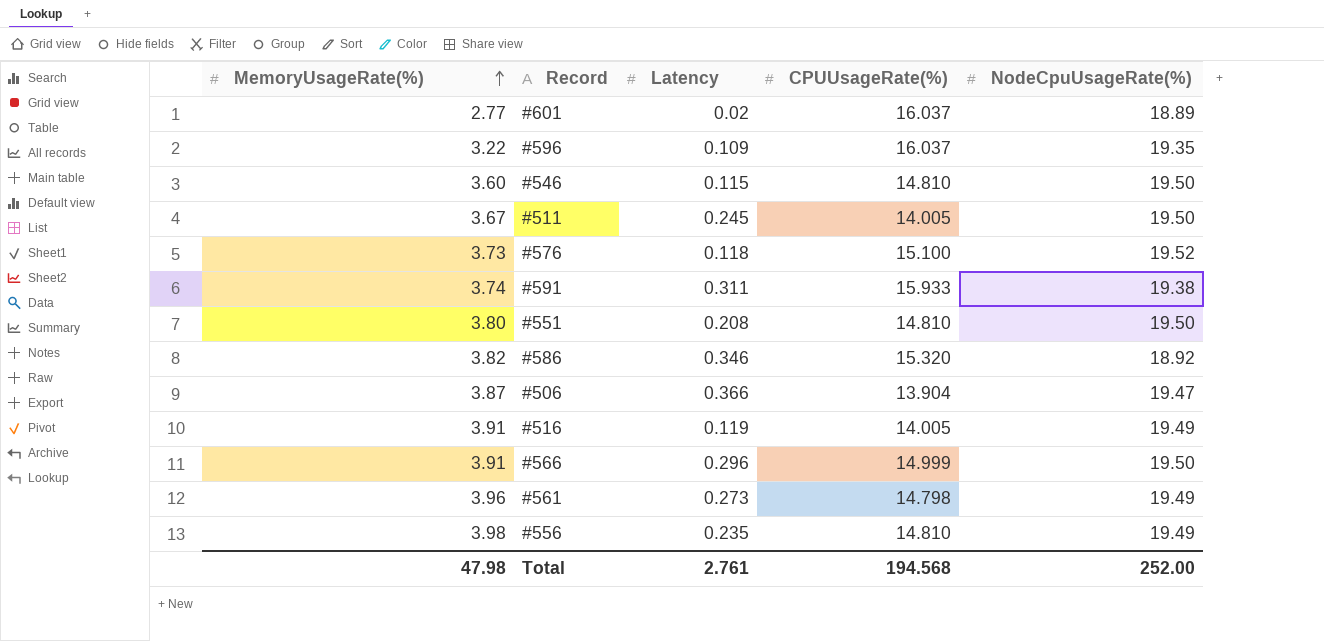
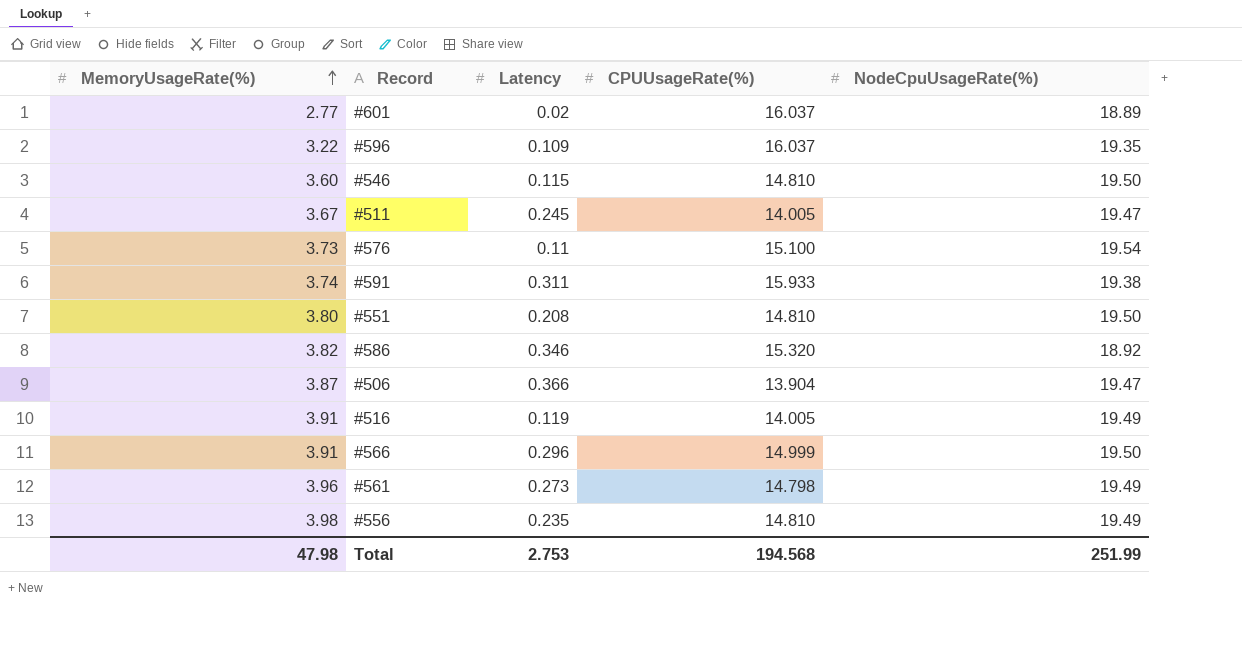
#511 | NodeCpuUsageRate(%): 19.50 -> 19.47
#576 | Latency: 0.118 -> 0.11
#576 | NodeCpuUsageRate(%): 19.52 -> 19.54
Total | Latency: 2.761 -> 2.753
Total | NodeCpuUsageRate(%): 252.00 -> 251.99

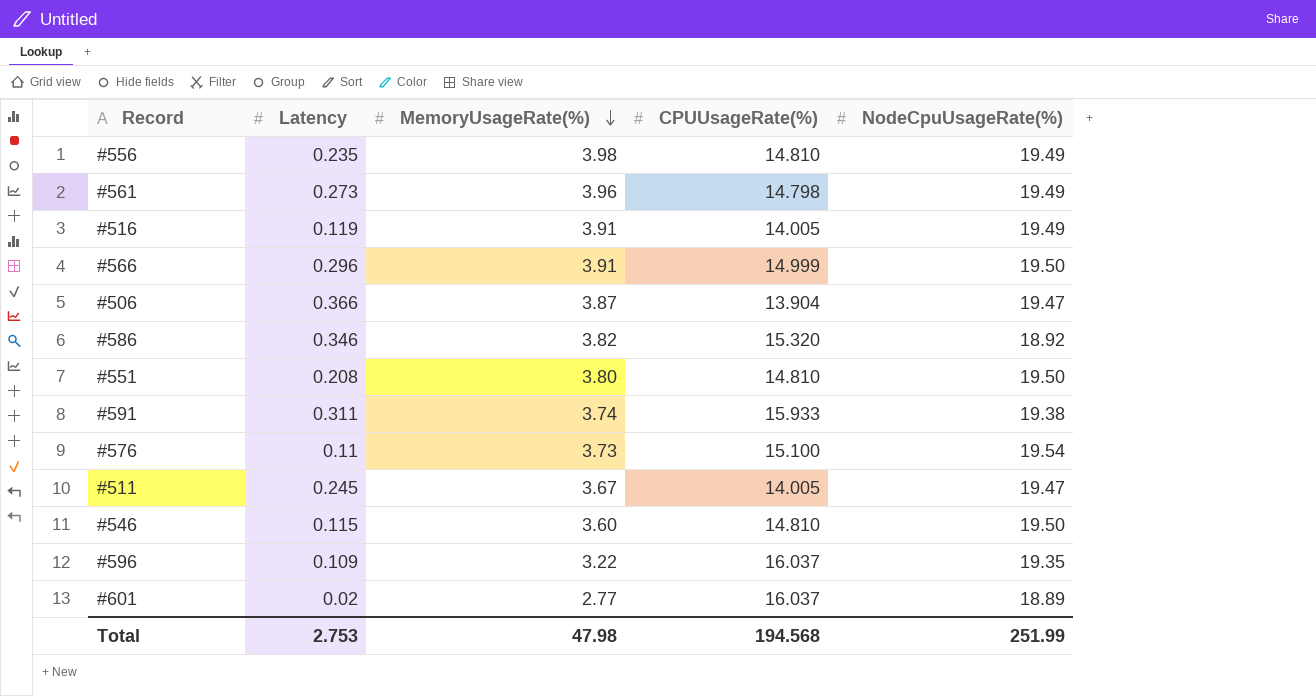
row order: MemoryUsageRate(%) ascending -> MemoryUsageRate(%) descending
column MemoryUsageRate(%) | position: 1 -> 3

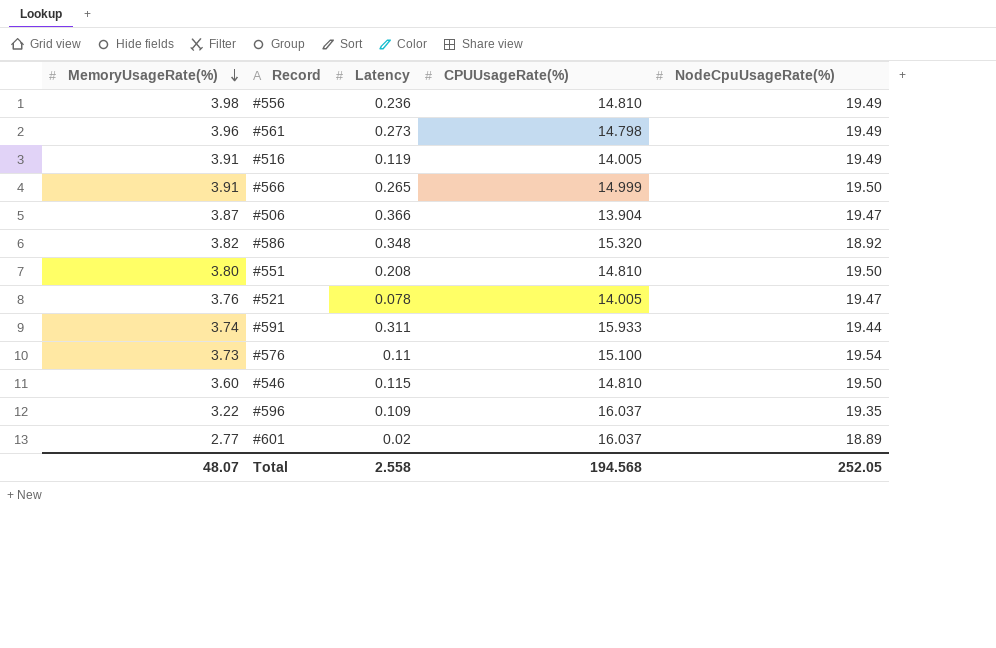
column MemoryUsageRate(%) | position: 3 -> 1
row #511: 0.245 | 3.67 | 14.005 | 19.47 -> none
#556 | Latency: 0.235 -> 0.236
#566 | Latency: 0.296 -> 0.265
#586 | Latency: 0.346 -> 0.348
row #521: none -> 3.76 | 0.078 | 14.005 | 19.47
#591 | NodeCpuUsageRate(%): 19.38 -> 19.44
Total | MemoryUsageRate(%): 47.98 -> 48.07
Total | Latency: 2.753 -> 2.558
Total | NodeCpuUsageRate(%): 251.99 -> 252.05

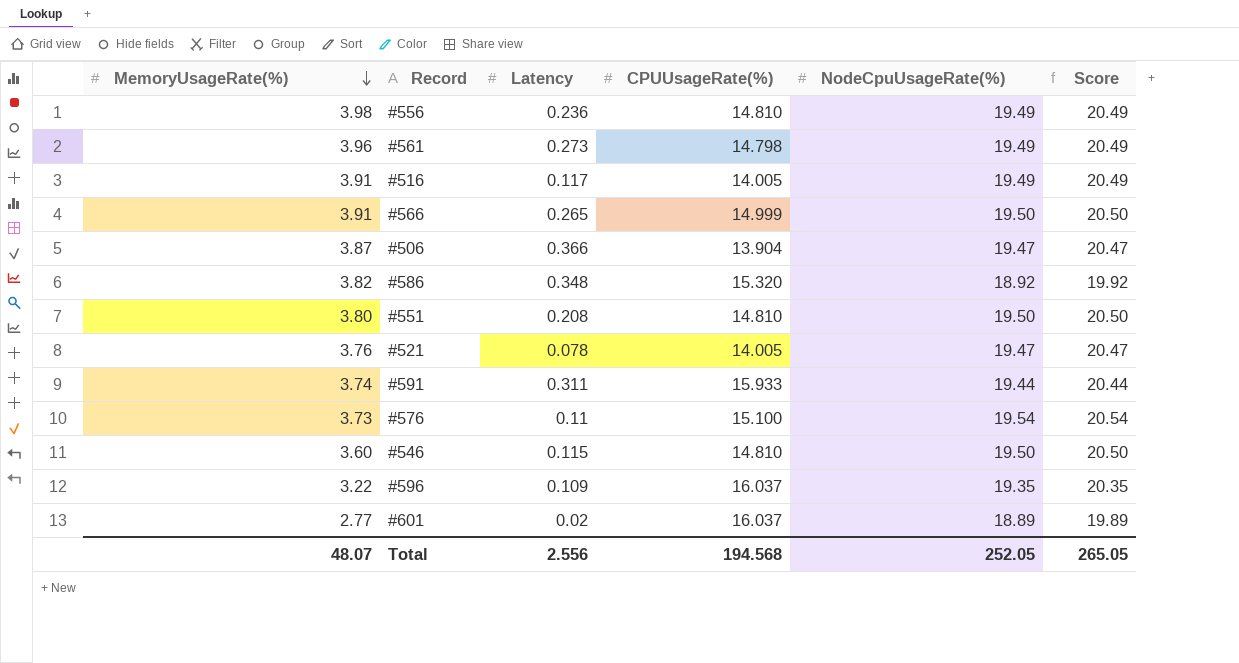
column Score | formula: none -> [NodeCpuUsageRate(%)] + 1
#516 | Latency: 0.119 -> 0.117
Total | Latency: 2.558 -> 2.556

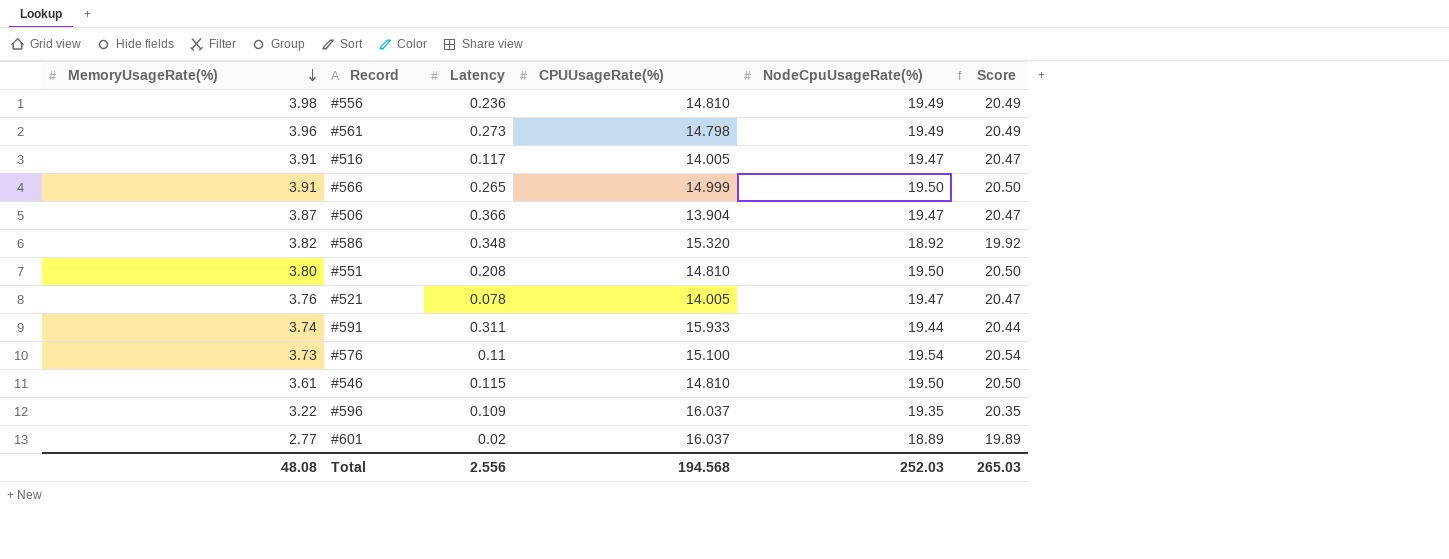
#516 | NodeCpuUsageRate(%): 19.49 -> 19.47
#516 | Score: 20.49 -> 20.47
#546 | MemoryUsageRate(%): 3.60 -> 3.61
Total | MemoryUsageRate(%): 48.07 -> 48.08
Total | NodeCpuUsageRate(%): 252.05 -> 252.03
Total | Score: 265.05 -> 265.03

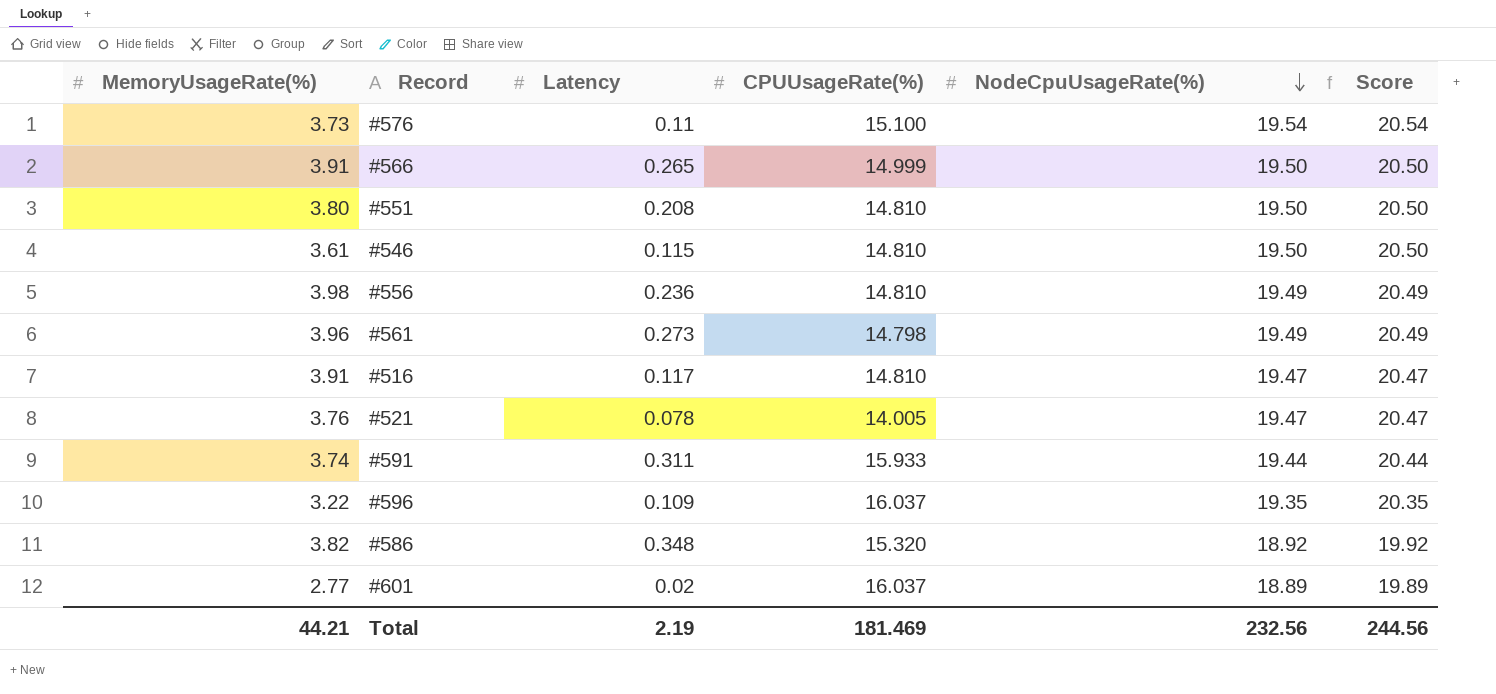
row order: MemoryUsageRate(%) descending -> NodeCpuUsageRate(%) descending
row #506: 3.87 | 0.366 | 13.904 | 19.47 | 20.47 -> none
#516 | CPUUsageRate(%): 14.005 -> 14.810
Total | MemoryUsageRate(%): 48.08 -> 44.21
Total | Latency: 2.556 -> 2.19
Total | CPUUsageRate(%): 194.568 -> 181.469
Total | NodeCpuUsageRate(%): 252.03 -> 232.56
Total | Score: 265.03 -> 244.56

